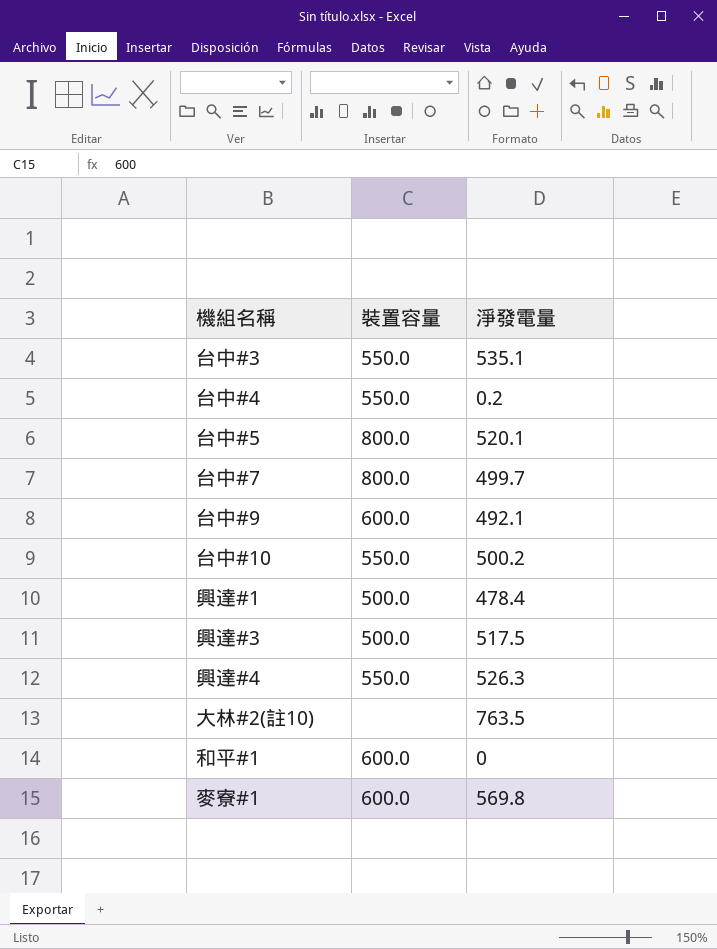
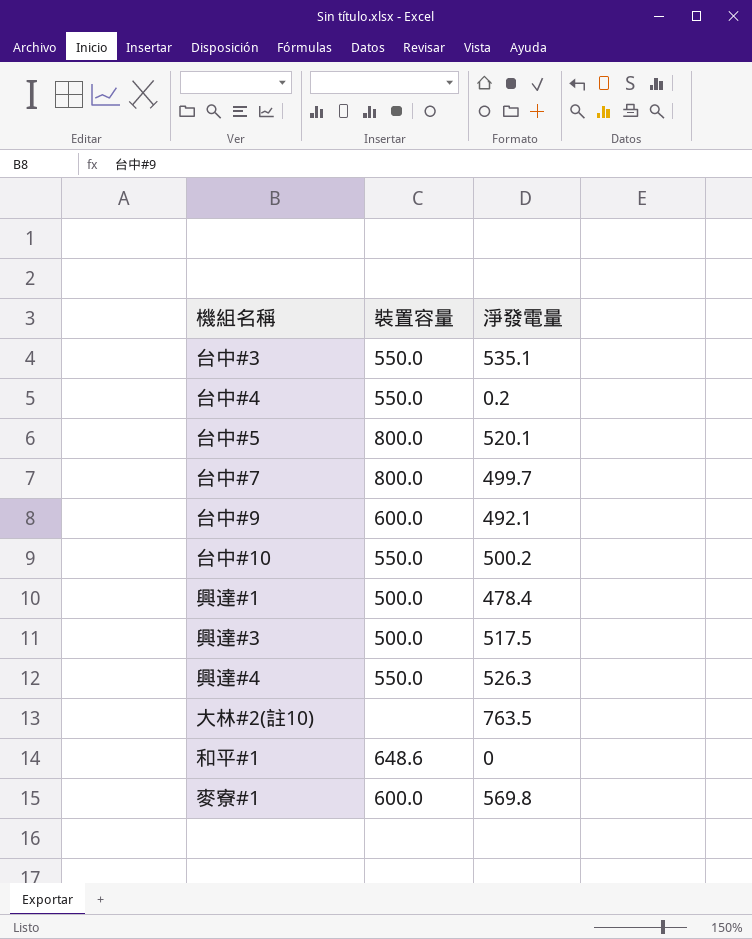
和平#1 | 裝置容量: 600.0 -> 648.6

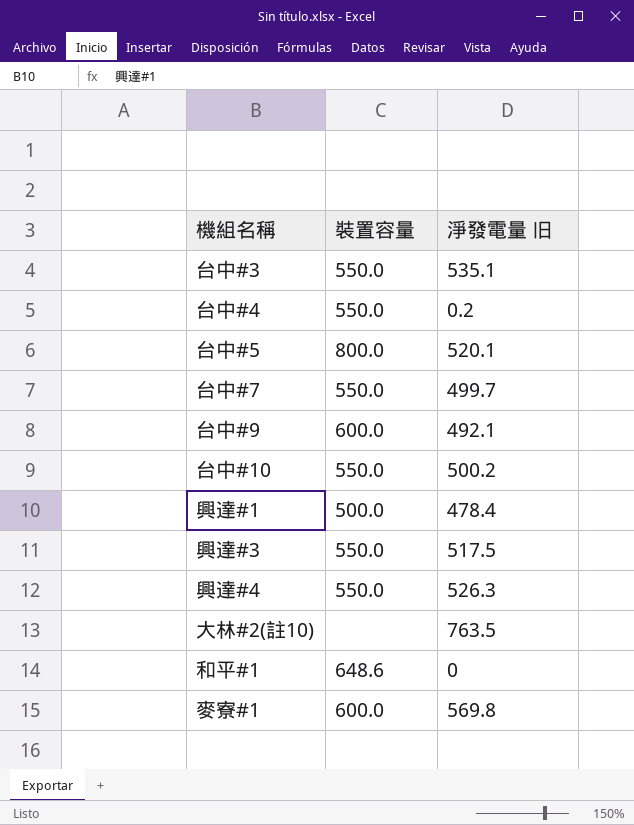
column name: 淨發電量 -> 淨發電量 旧
台中#7 | 裝置容量: 800.0 -> 550.0
興達#3 | 裝置容量: 500.0 -> 550.0

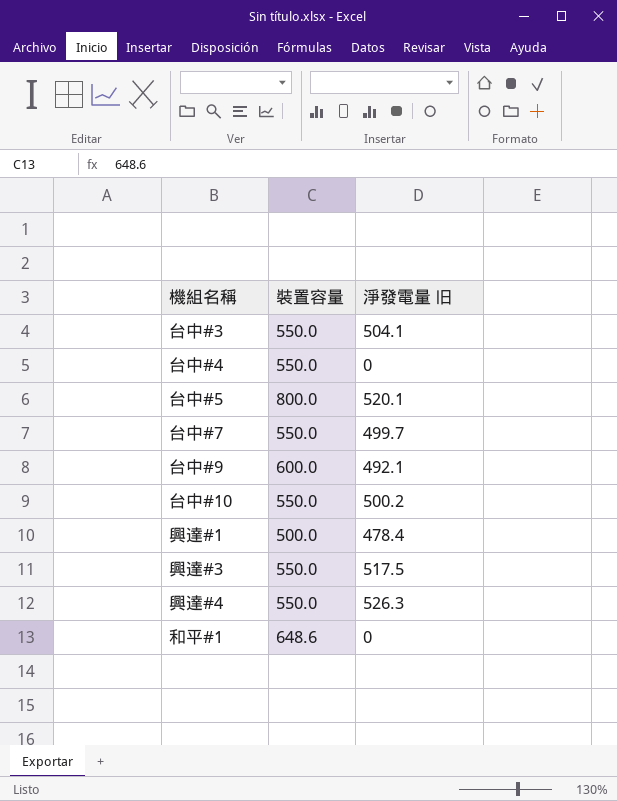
row 大林#2(註10): none | 763.5 -> none
row 麥寮#1: 600.0 | 569.8 -> none
台中#3 | 淨發電量 旧: 535.1 -> 504.1
台中#4 | 淨發電量 旧: 0.2 -> 0

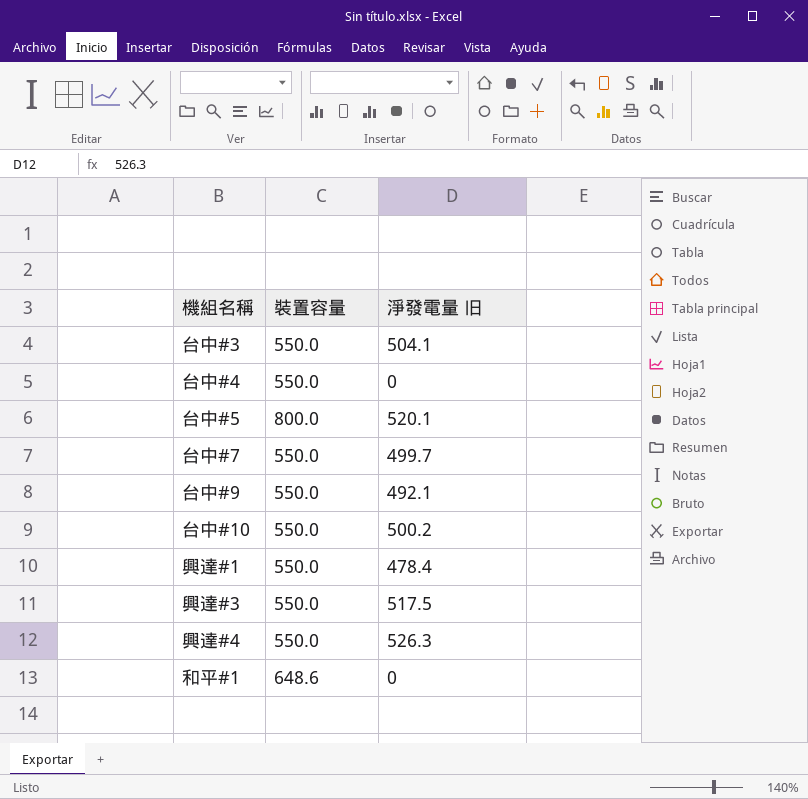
台中#9 | 裝置容量: 600.0 -> 550.0
興達#1 | 裝置容量: 500.0 -> 550.0

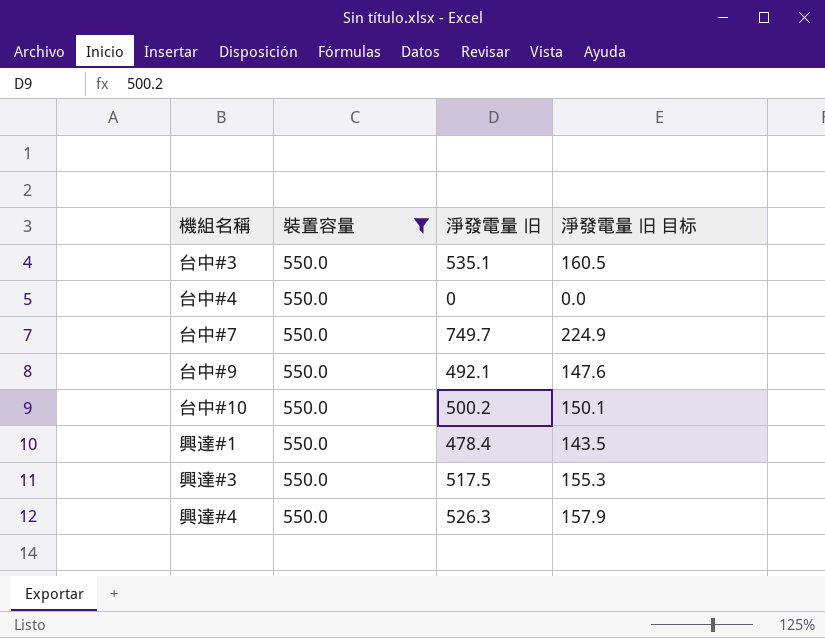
filter: none -> 裝置容量 = 550.0
column 淨發電量 旧 目标 | formula: none -> [淨發電量 旧] * 0.3
台中#3 | 淨發電量 旧: 504.1 -> 535.1
台中#7 | 淨發電量 旧: 499.7 -> 749.7

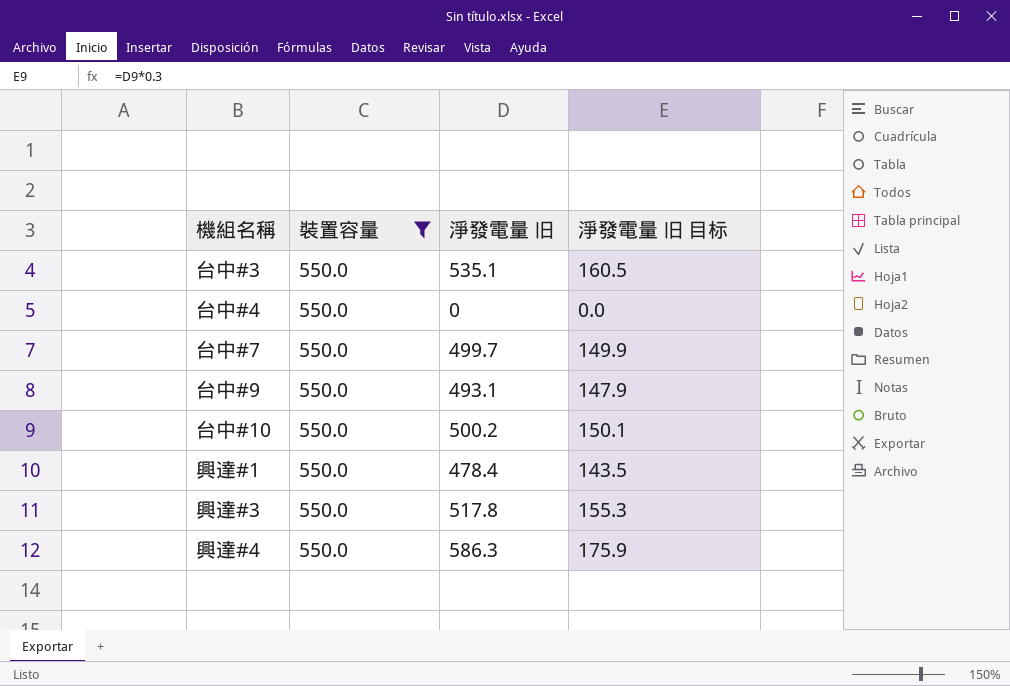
台中#7 | 淨發電量 旧: 749.7 -> 499.7
台中#7 | 淨發電量 旧 目标: 224.9 -> 149.9
台中#9 | 淨發電量 旧: 492.1 -> 493.1
台中#9 | 淨發電量 旧 目标: 147.6 -> 147.9
興達#3 | 淨發電量 旧: 517.5 -> 517.8
興達#4 | 淨發電量 旧: 526.3 -> 586.3
興達#4 | 淨發電量 旧 目标: 157.9 -> 175.9

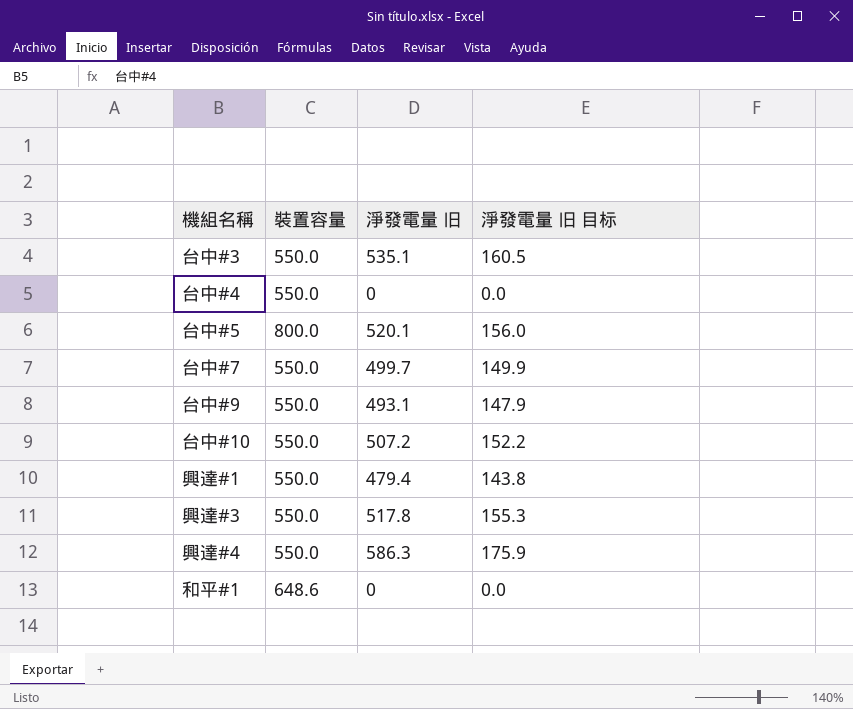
filter: 裝置容量 = 550.0 -> none
台中#10 | 淨發電量 旧: 500.2 -> 507.2
台中#10 | 淨發電量 旧 目标: 150.1 -> 152.2
興達#1 | 淨發電量 旧: 478.4 -> 479.4
興達#1 | 淨發電量 旧 目标: 143.5 -> 143.8

